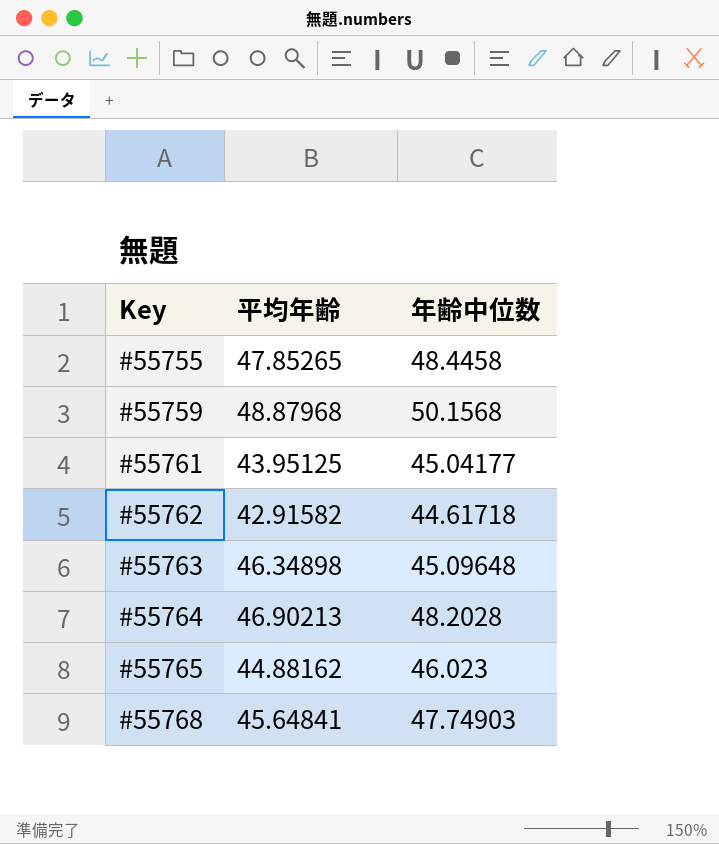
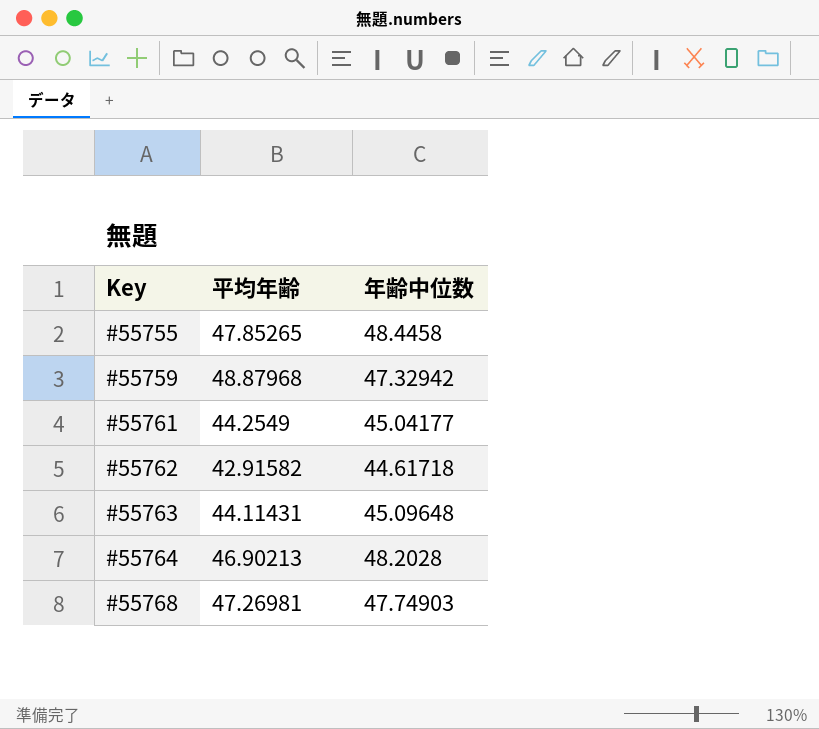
row #55765: 44.88162 | 46.023 -> none
#55759 | 年齢中位数: 50.1568 -> 47.32942
#55761 | 平均年齢: 43.95125 -> 44.2549
#55763 | 平均年齢: 46.34898 -> 44.11431
#55768 | 平均年齢: 45.64841 -> 47.26981

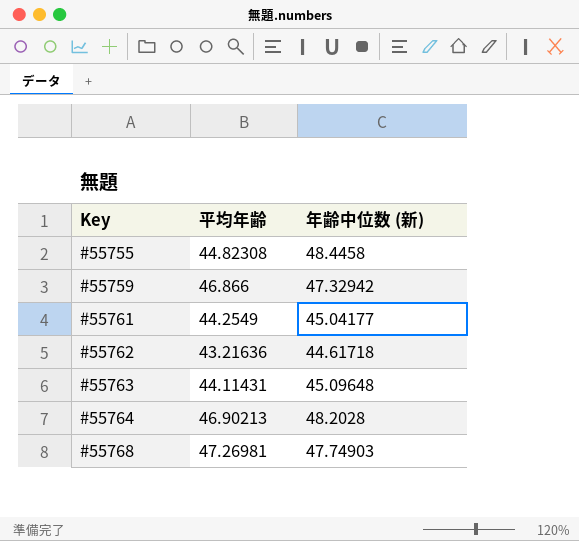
column name: 年齢中位数 -> 年齢中位数 (新)
#55755 | 平均年齢: 47.85265 -> 44.82308
#55759 | 平均年齢: 48.87968 -> 46.866
#55762 | 平均年齢: 42.91582 -> 43.21636

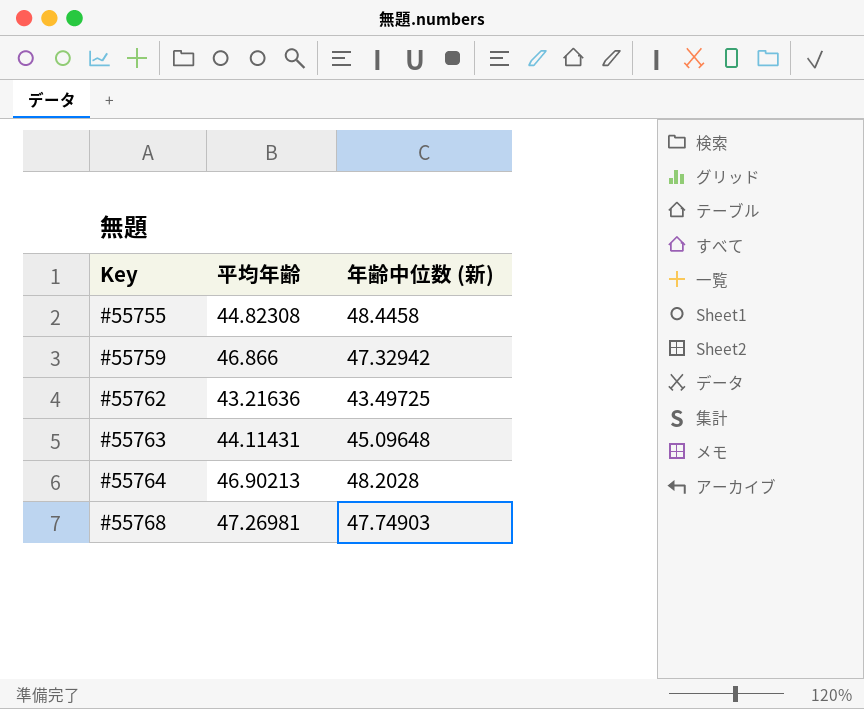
row #55761: 44.2549 | 45.04177 -> none
#55762 | 年齢中位数 (新): 44.61718 -> 43.49725

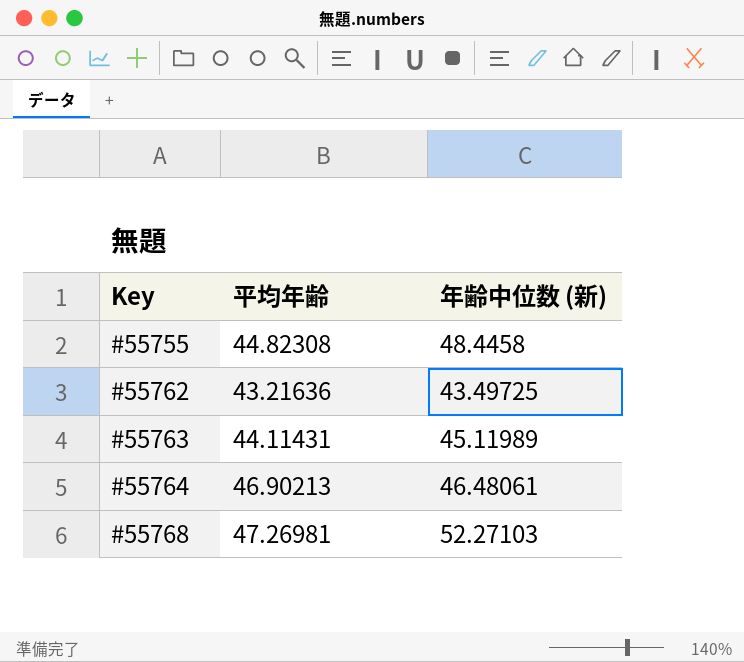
row #55759: 46.866 | 47.32942 -> none
#55763 | 年齢中位数 (新): 45.09648 -> 45.11989
#55764 | 年齢中位数 (新): 48.2028 -> 46.48061
#55768 | 年齢中位数 (新): 47.74903 -> 52.27103

